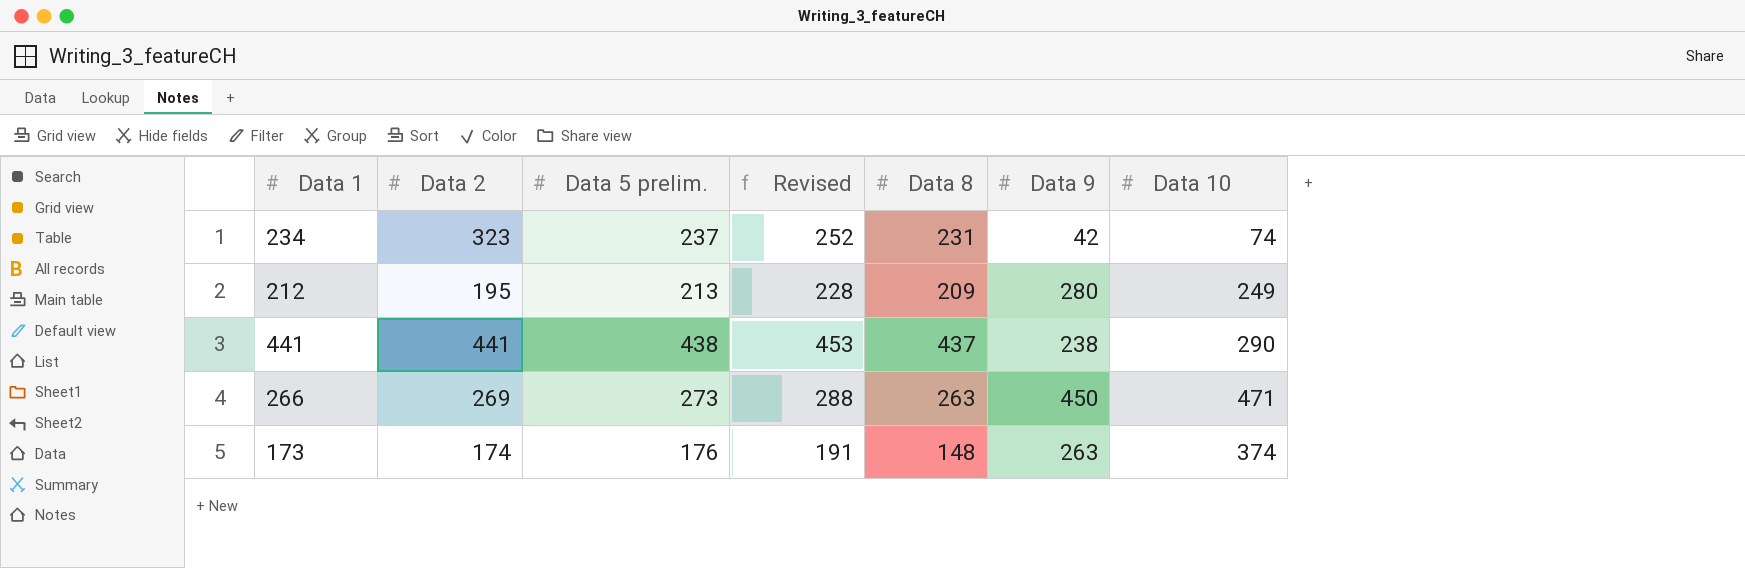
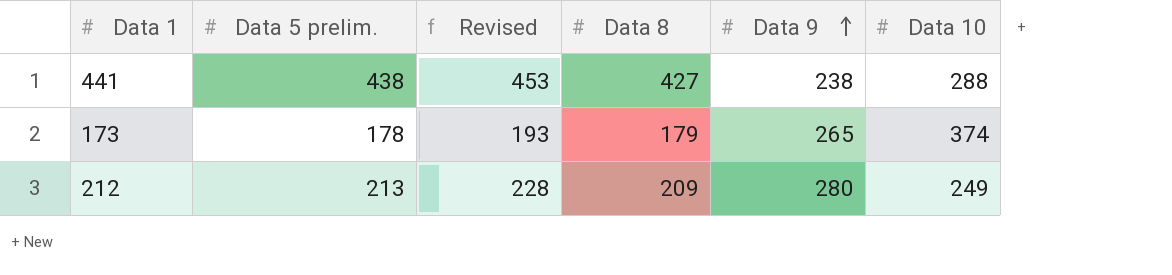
row order: none -> Data 9 ascending
column Data 2 | position: 2 -> none
row 234: 323 | 237 | 252 | 231 | 42 | 74 -> none
row 266: 269 | 273 | 288 | 263 | 450 | 471 -> none
441 | Data 8: 437 -> 427
441 | Data 10: 290 -> 288
173 | Data 5 prelim.: 176 -> 178
173 | Revised: 191 -> 193
173 | Data 8: 148 -> 179
173 | Data 9: 263 -> 265

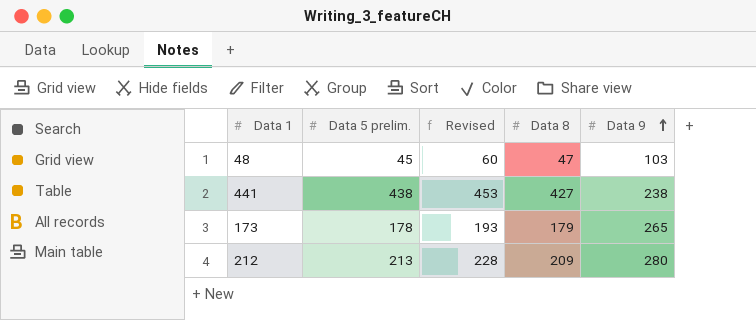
column Data 10 | position: 6 -> none
row 48: none -> 45 | 60 | 47 | 103

